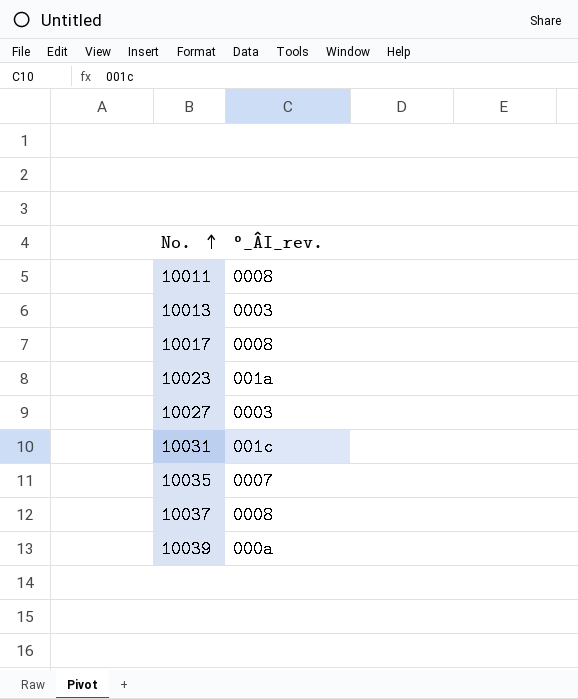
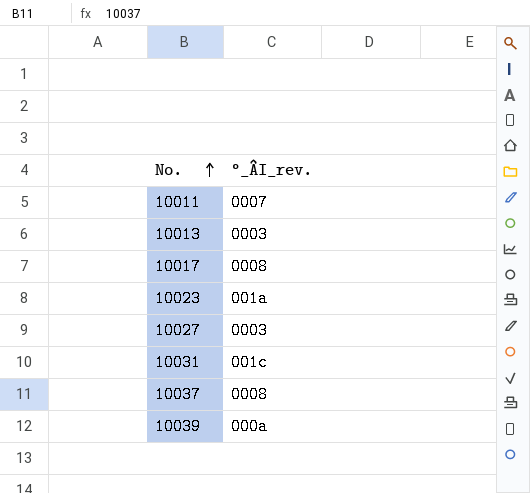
row 10035: 0007 -> none
10011 | °_ÂI_rev.: 0008 -> 0007

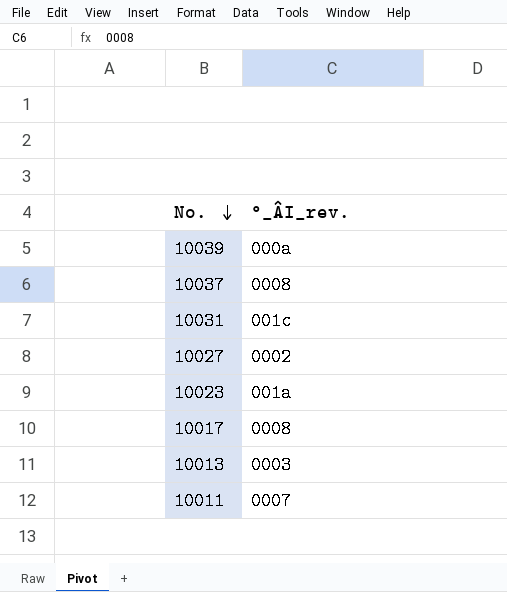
row order: No. ascending -> No. descending
10027 | °_ÂI_rev.: 0003 -> 0002

